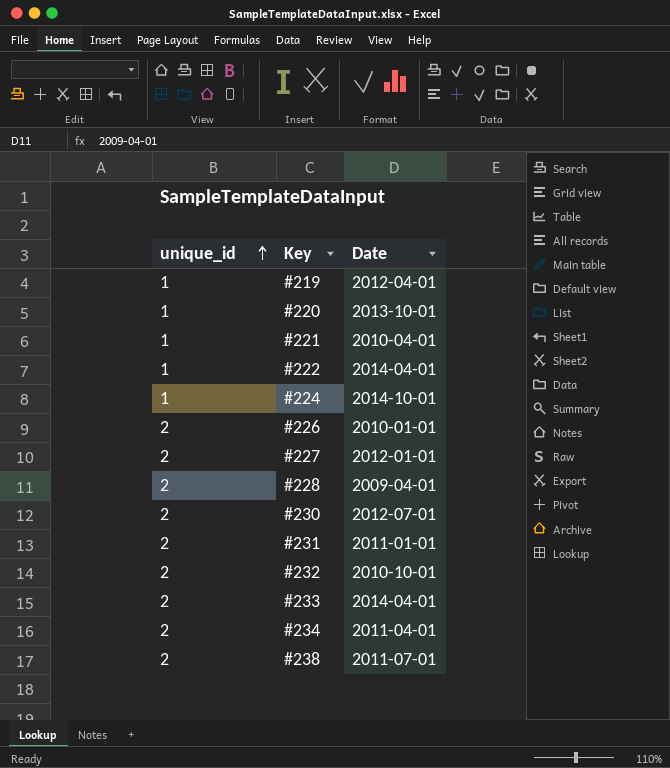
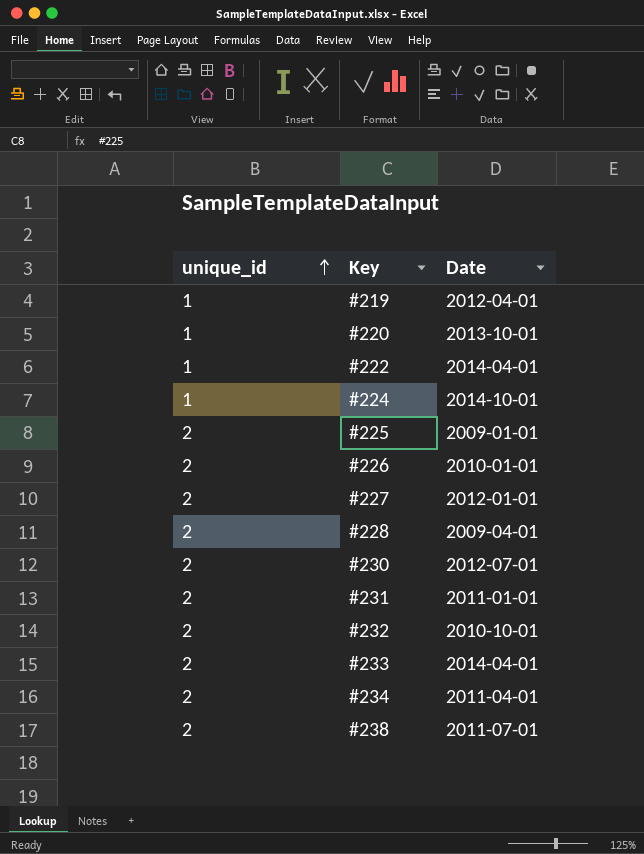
row #221: 1 | 2010-04-01 -> none
row #225: none -> 2 | 2009-01-01

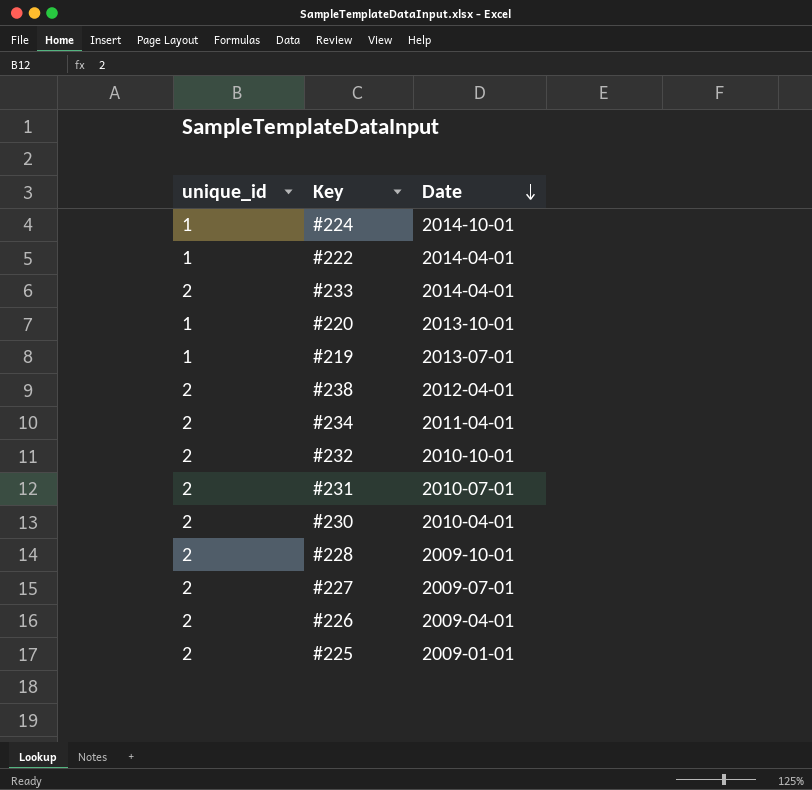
row order: unique_id ascending -> Date descending
#219 | Date: 2012-04-01 -> 2013-07-01
#238 | Date: 2011-07-01 -> 2012-04-01
#231 | Date: 2011-01-01 -> 2010-07-01
#230 | Date: 2012-07-01 -> 2010-04-01
#228 | Date: 2009-04-01 -> 2009-10-01
#227 | Date: 2012-01-01 -> 2009-07-01
#226 | Date: 2010-01-01 -> 2009-04-01

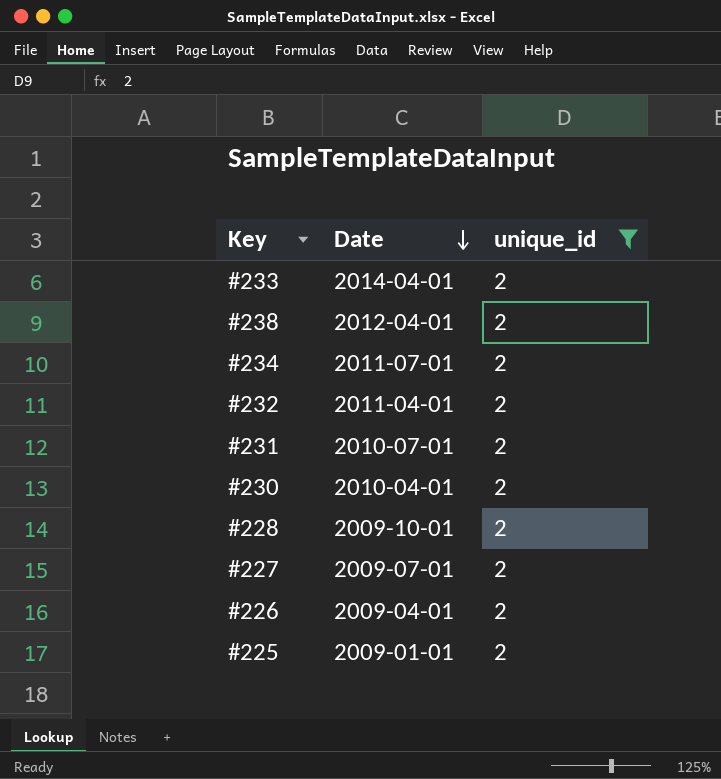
filter: none -> unique_id = 2
column unique_id | position: 1 -> 3
#234 | Date: 2011-04-01 -> 2011-07-01
#232 | Date: 2010-10-01 -> 2011-04-01

